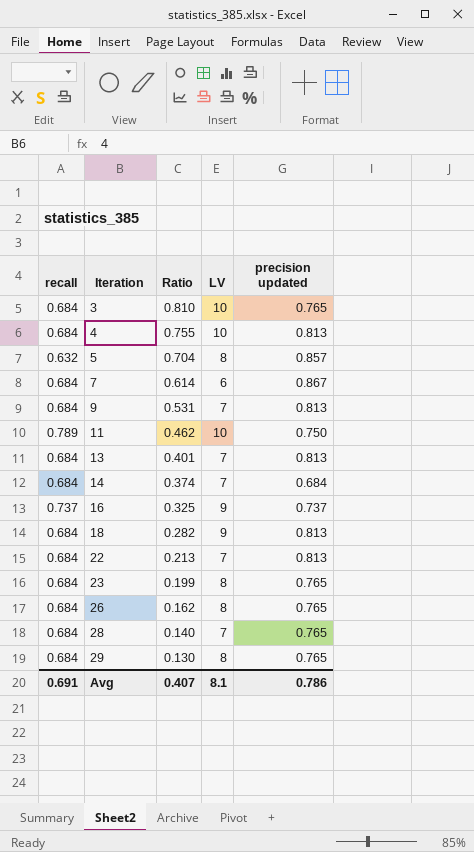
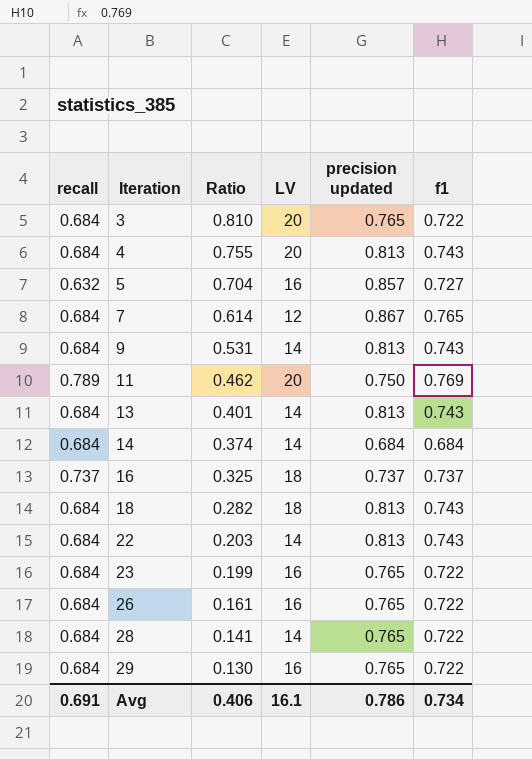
column f1 | position: none -> 6
3 | LV: 10 -> 20
4 | LV: 10 -> 20
5 | LV: 8 -> 16
7 | LV: 6 -> 12
9 | LV: 7 -> 14
11 | LV: 10 -> 20
13 | LV: 7 -> 14
14 | LV: 7 -> 14
16 | LV: 9 -> 18
18 | LV: 9 -> 18
22 | Ratio: 0.213 -> 0.203
22 | LV: 7 -> 14
23 | LV: 8 -> 16
26 | Ratio: 0.162 -> 0.161
26 | LV: 8 -> 16
28 | Ratio: 0.140 -> 0.141
28 | LV: 7 -> 14
29 | LV: 8 -> 16
Avg | Ratio: 0.407 -> 0.406
Avg | LV: 8.1 -> 16.1

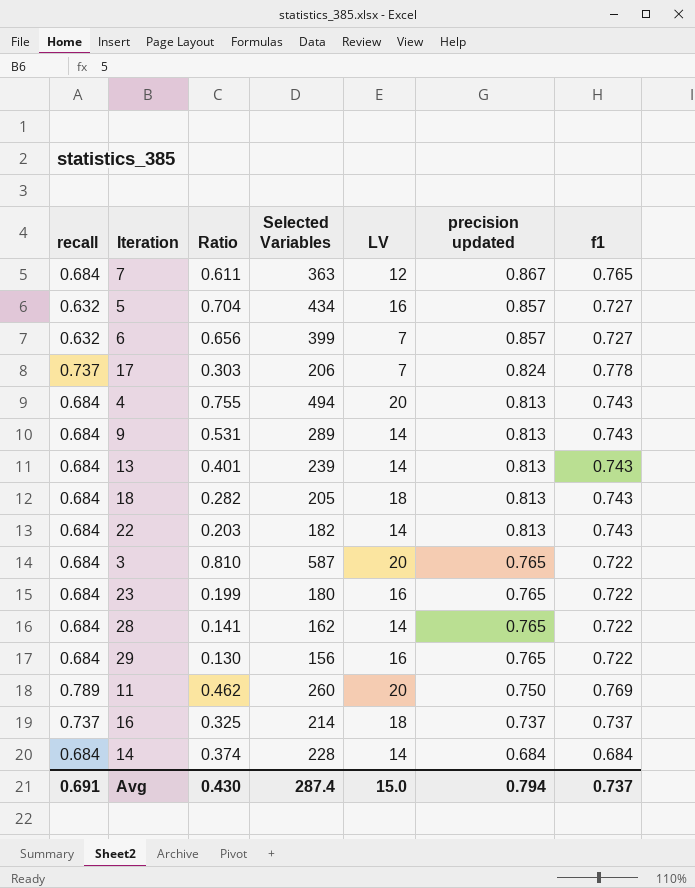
row order: Iteration ascending -> precision updated descending
column Selected Variables | position: none -> 4
row 26: 0.684 | 0.161 | 16 | 0.765 | 0.722 -> none
7 | Ratio: 0.614 -> 0.611
row 6: none -> 0.632 | 0.656 | 399 | 7 | 0.857 | 0.727
row 17: none -> 0.737 | 0.303 | 206 | 7 | 0.824 | 0.778
Avg | Ratio: 0.406 -> 0.430
Avg | LV: 16.1 -> 15.0
Avg | precision updated: 0.786 -> 0.794
Avg | f1: 0.734 -> 0.737

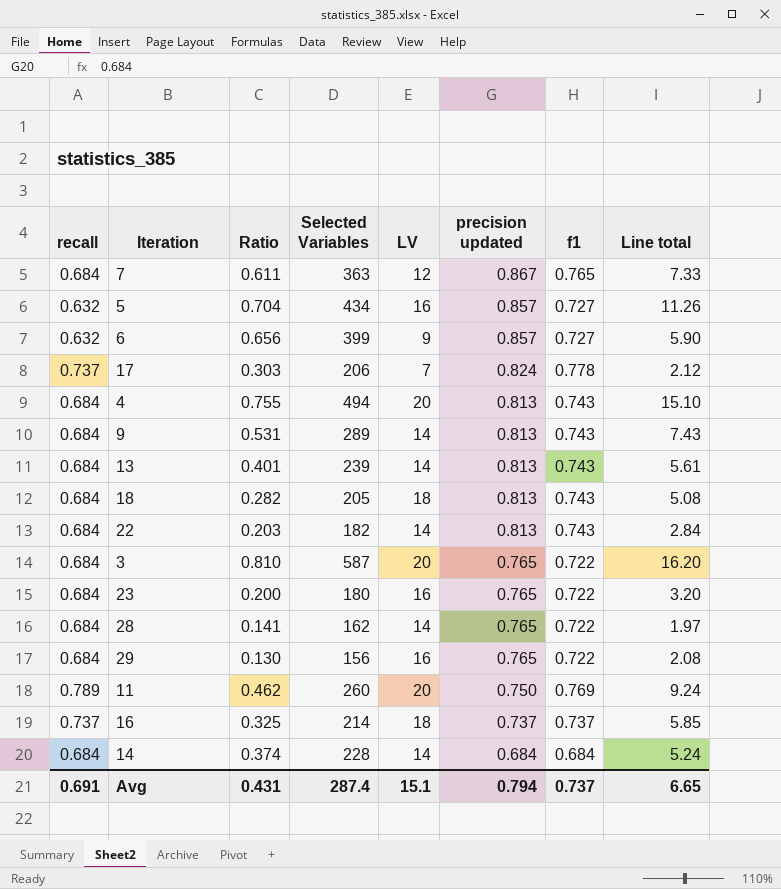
column Line total | formula: none -> [Ratio] * [LV]
6 | LV: 7 -> 9
23 | Ratio: 0.199 -> 0.200
Avg | Ratio: 0.430 -> 0.431
Avg | LV: 15.0 -> 15.1

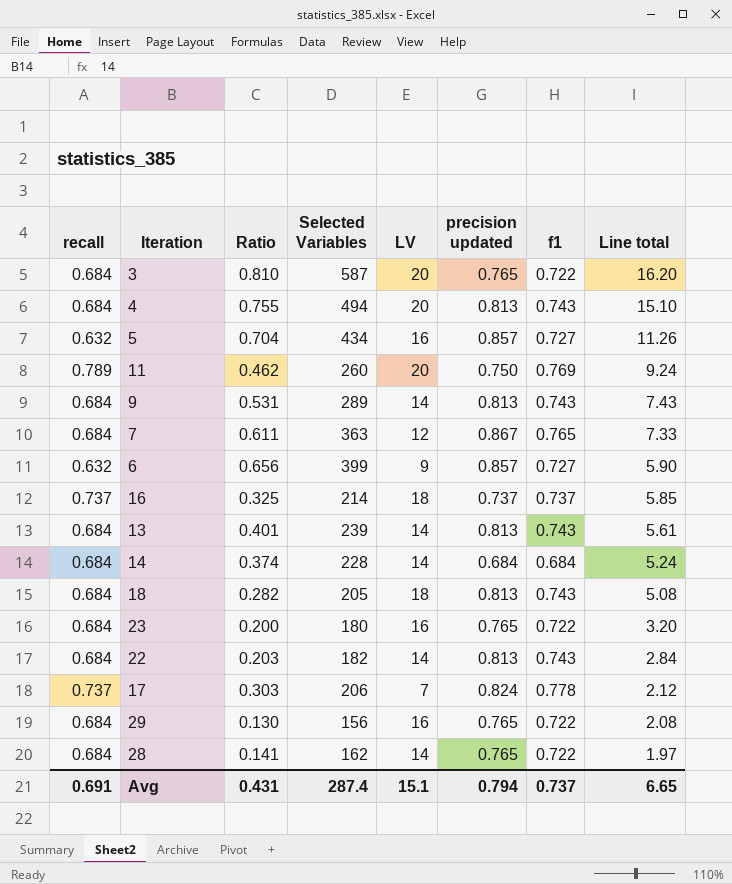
row order: precision updated descending -> Line total descending

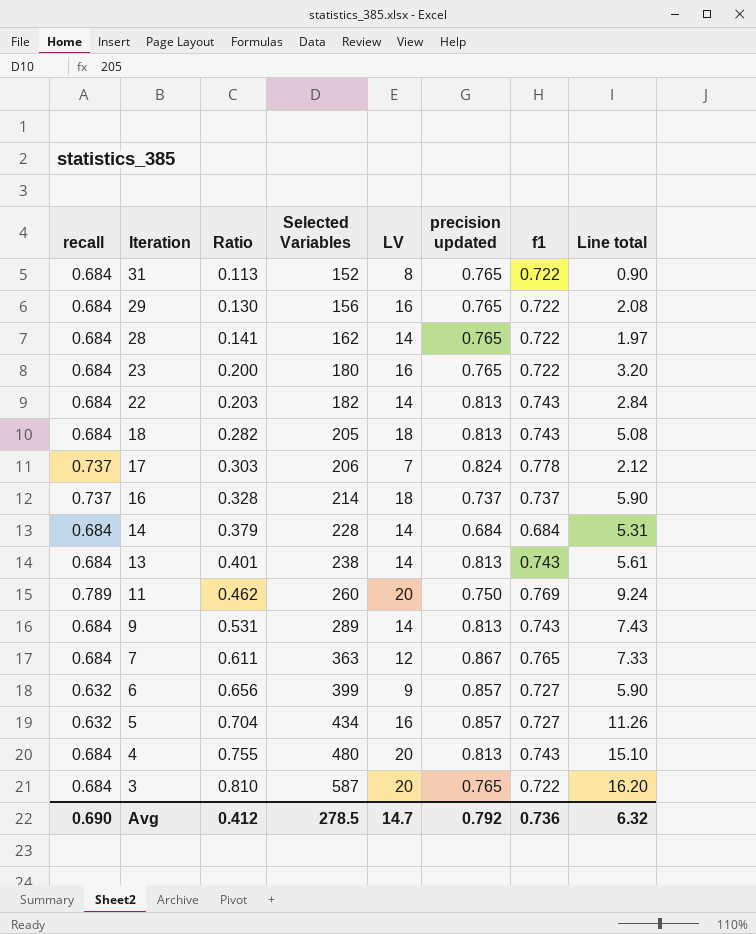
row order: Line total descending -> Iteration descending
row 31: none -> 0.684 | 0.113 | 152 | 8 | 0.765 | 0.722 | 0.90
16 | Ratio: 0.325 -> 0.328
16 | Line total: 5.85 -> 5.90
14 | Ratio: 0.374 -> 0.379
14 | Line total: 5.24 -> 5.31
13 | Selected Variables: 239 -> 238
4 | Selected Variables: 494 -> 480
Avg | recall: 0.691 -> 0.690
Avg | Ratio: 0.431 -> 0.412
Avg | Selected Variables: 287.4 -> 278.5
Avg | LV: 15.1 -> 14.7
Avg | precision updated: 0.794 -> 0.792
Avg | f1: 0.737 -> 0.736
Avg | Line total: 6.65 -> 6.32

